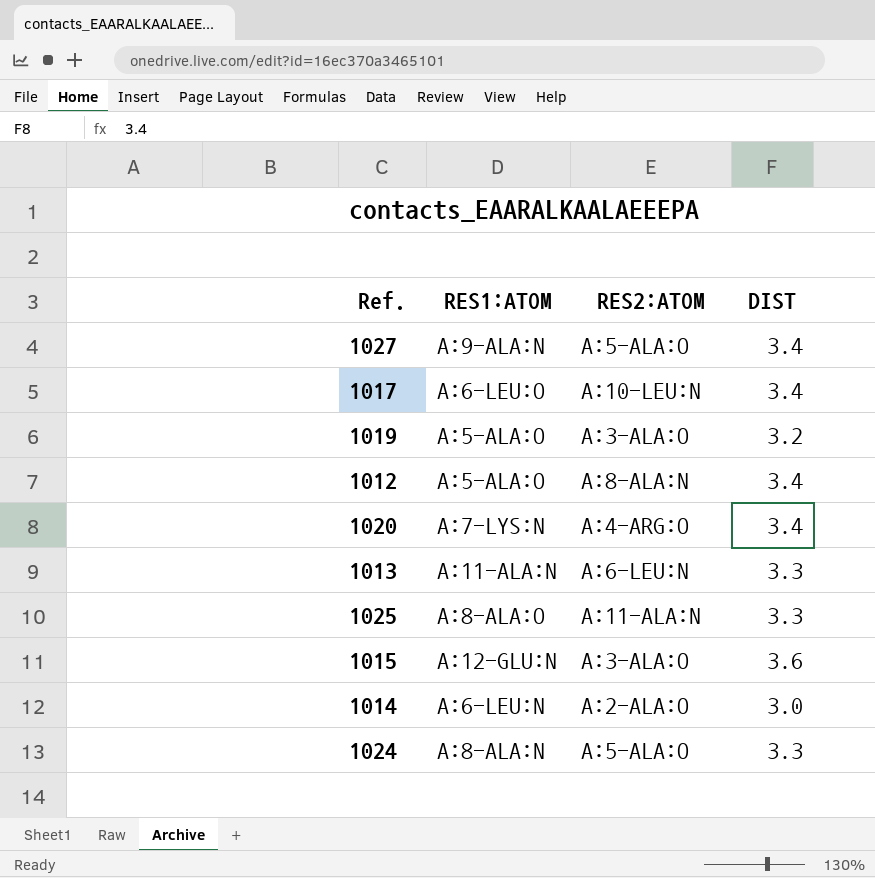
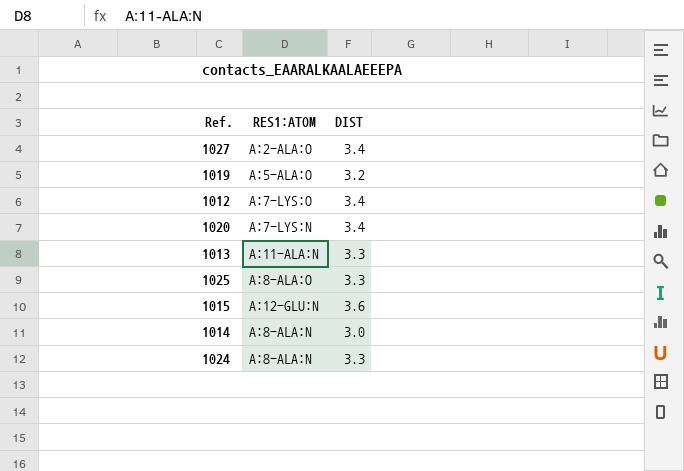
column RES2:ATOM | position: 3 -> none
row 1017: A:6-LEU:O | A:10-LEU:N | 3.4 -> none
1027 | RES1:ATOM: A:9-ALA:N -> A:2-ALA:O
1012 | RES1:ATOM: A:5-ALA:O -> A:7-LYS:O
1014 | RES1:ATOM: A:6-LEU:N -> A:8-ALA:N

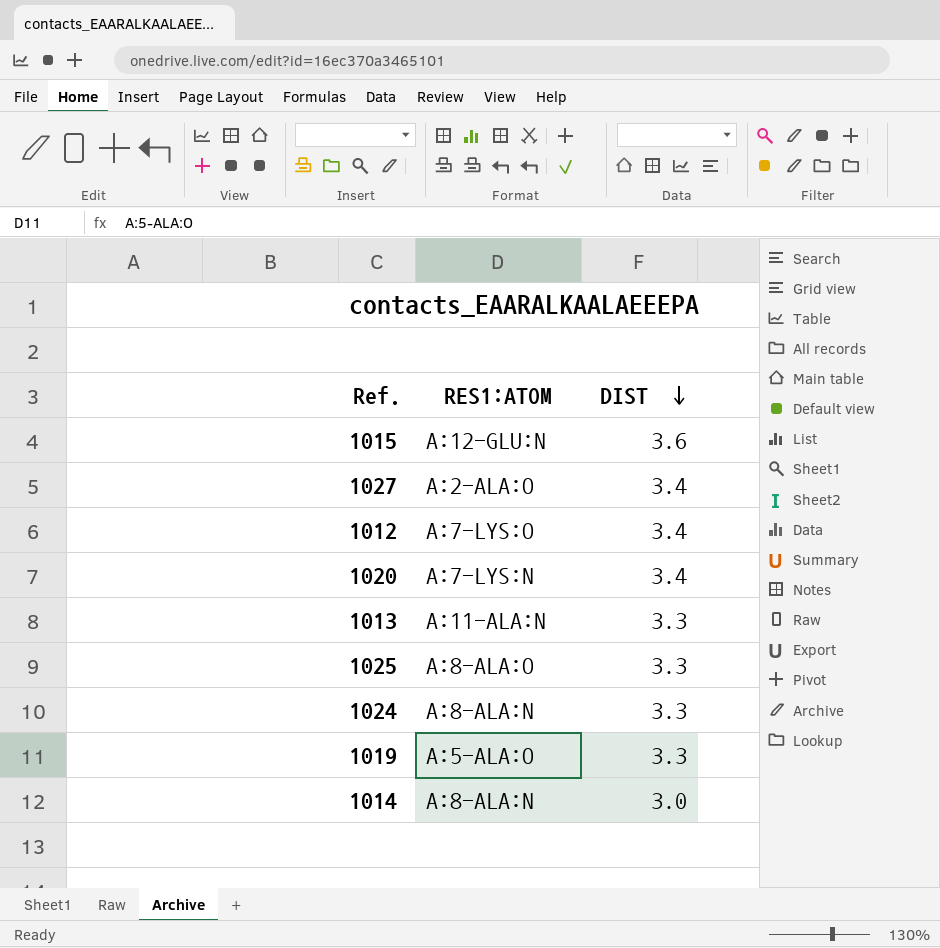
row order: none -> DIST descending
1019 | DIST: 3.2 -> 3.3

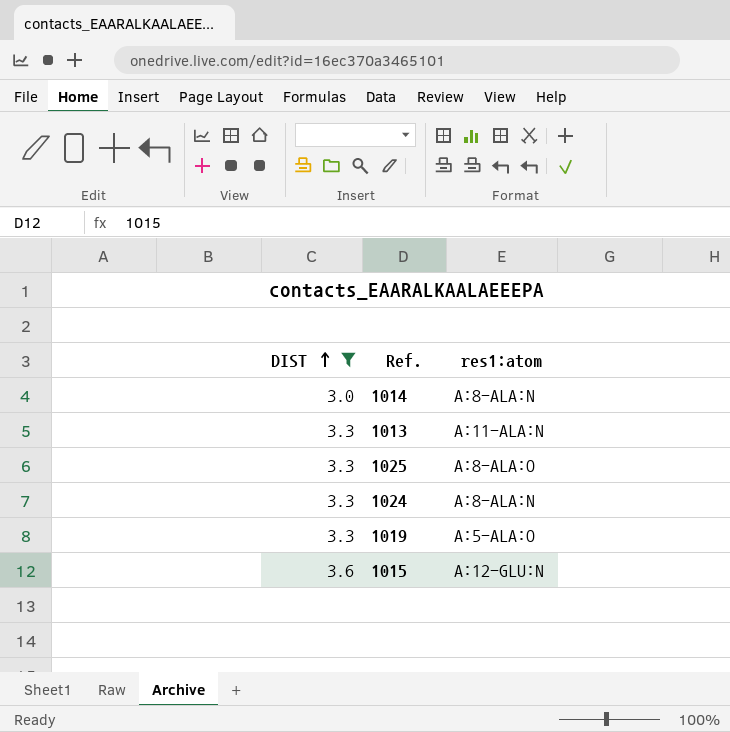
filter: none -> DIST != 3.4
row order: DIST descending -> DIST ascending
column DIST | position: 3 -> 1
column name: RES1:ATOM -> res1:atom

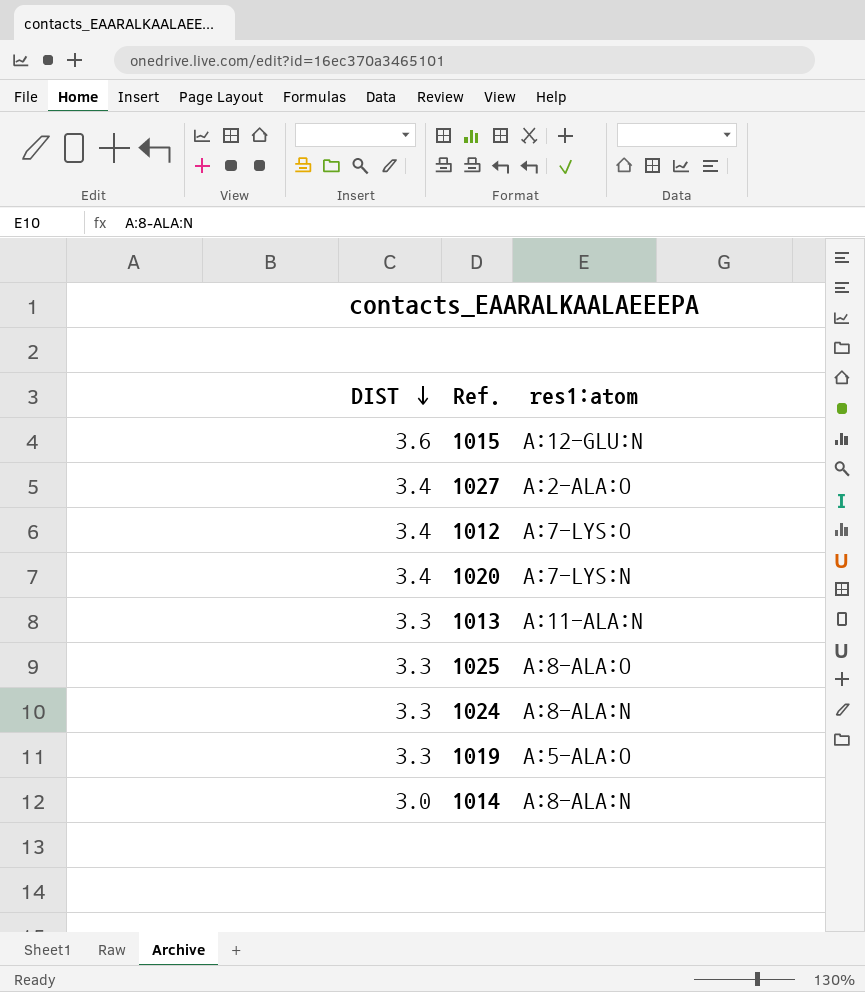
filter: DIST != 3.4 -> none
row order: DIST ascending -> DIST descending

